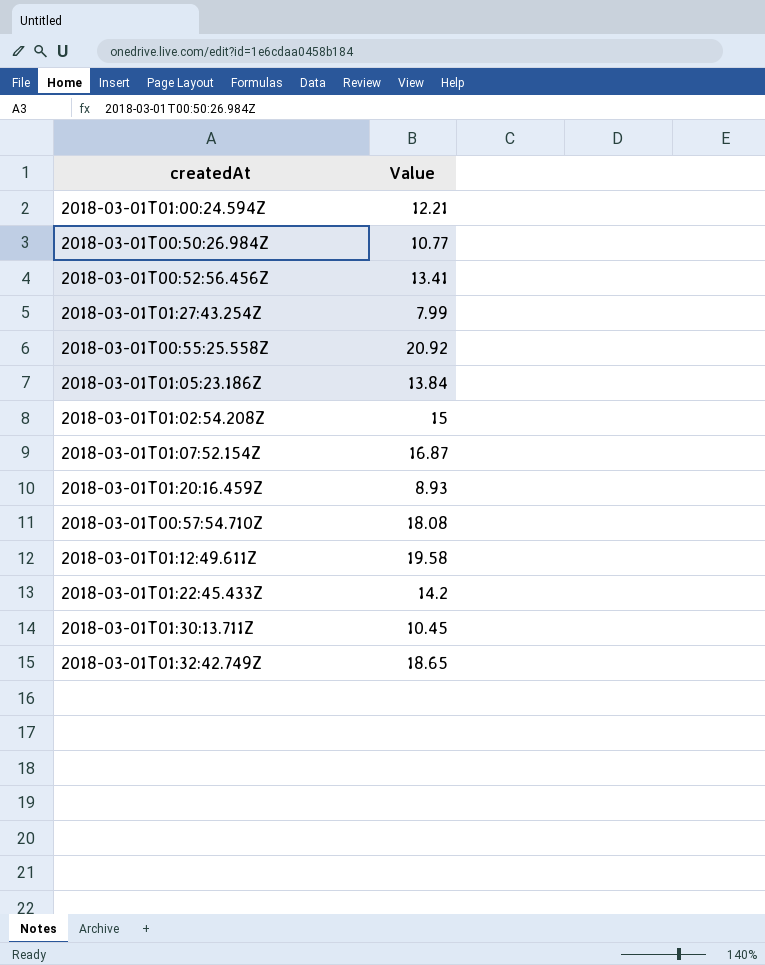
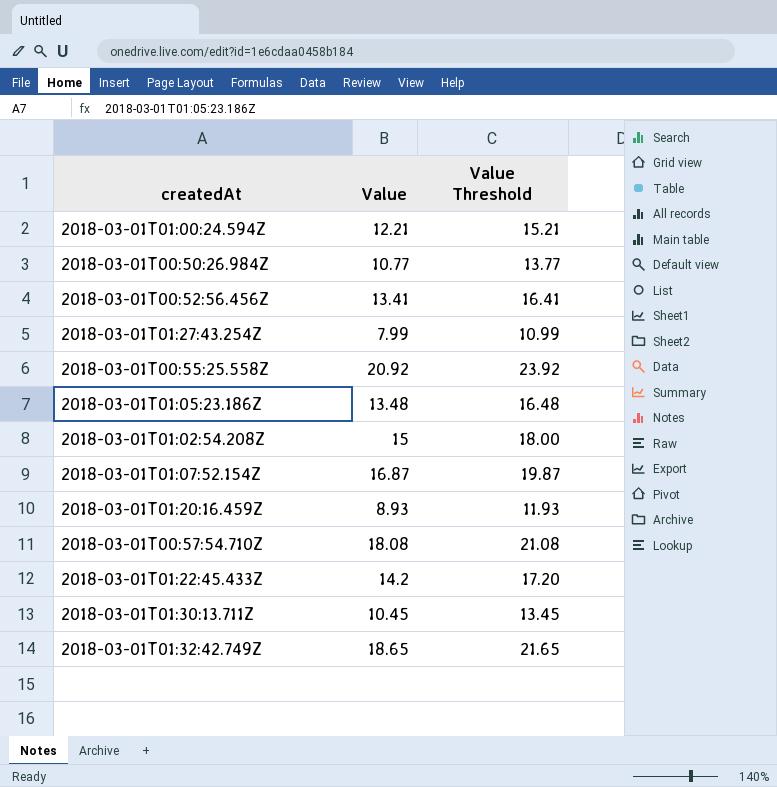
column Value Threshold | formula: none -> [Value] + 3
row 2018-03-01T01:12:49.611Z: 19.58 -> none
2018-03-01T01:05:23.186Z | Value: 13.84 -> 13.48

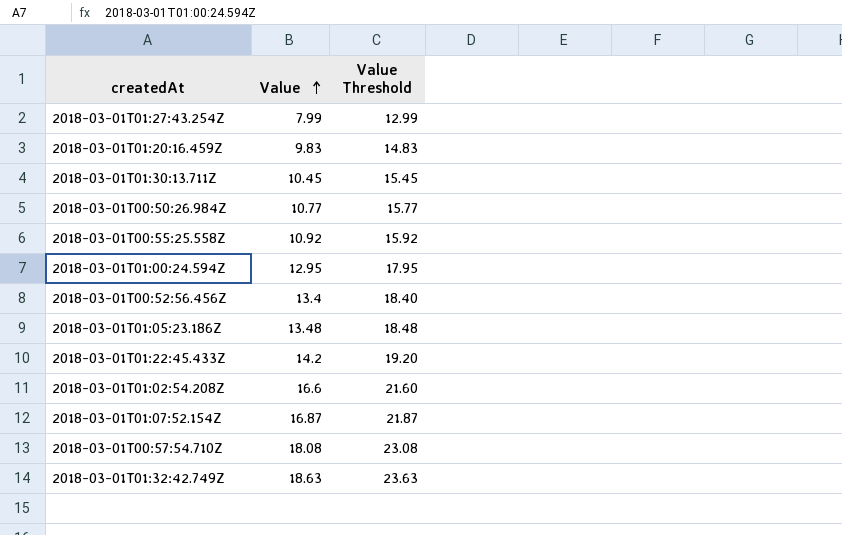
row order: none -> Value ascending
column Value Threshold | formula: [Value] + 3 -> [Value] + 5
2018-03-01T01:20:16.459Z | Value: 8.93 -> 9.83
2018-03-01T00:55:25.558Z | Value: 20.92 -> 10.92
2018-03-01T01:00:24.594Z | Value: 12.21 -> 12.95
2018-03-01T00:52:56.456Z | Value: 13.41 -> 13.4
2018-03-01T01:02:54.208Z | Value: 15 -> 16.6
2018-03-01T01:32:42.749Z | Value: 18.65 -> 18.63

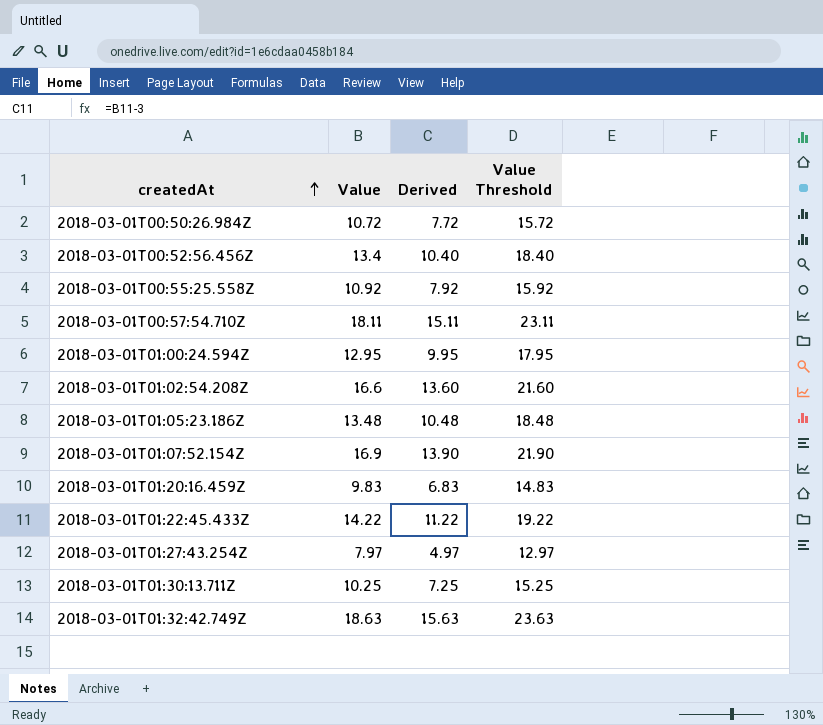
row order: Value ascending -> createdAt ascending
column Derived | formula: none -> [Value] - 3
2018-03-01T00:50:26.984Z | Value: 10.77 -> 10.72
2018-03-01T00:50:26.984Z | Value Threshold: 15.77 -> 15.72
2018-03-01T00:57:54.710Z | Value: 18.08 -> 18.11
2018-03-01T00:57:54.710Z | Value Threshold: 23.08 -> 23.11
2018-03-01T01:07:52.154Z | Value: 16.87 -> 16.9
2018-03-01T01:07:52.154Z | Value Threshold: 21.87 -> 21.90
2018-03-01T01:22:45.433Z | Value: 14.2 -> 14.22
2018-03-01T01:22:45.433Z | Value Threshold: 19.20 -> 19.22
2018-03-01T01:27:43.254Z | Value: 7.99 -> 7.97
2018-03-01T01:27:43.254Z | Value Threshold: 12.99 -> 12.97
2018-03-01T01:30:13.711Z | Value: 10.45 -> 10.25
2018-03-01T01:30:13.711Z | Value Threshold: 15.45 -> 15.25

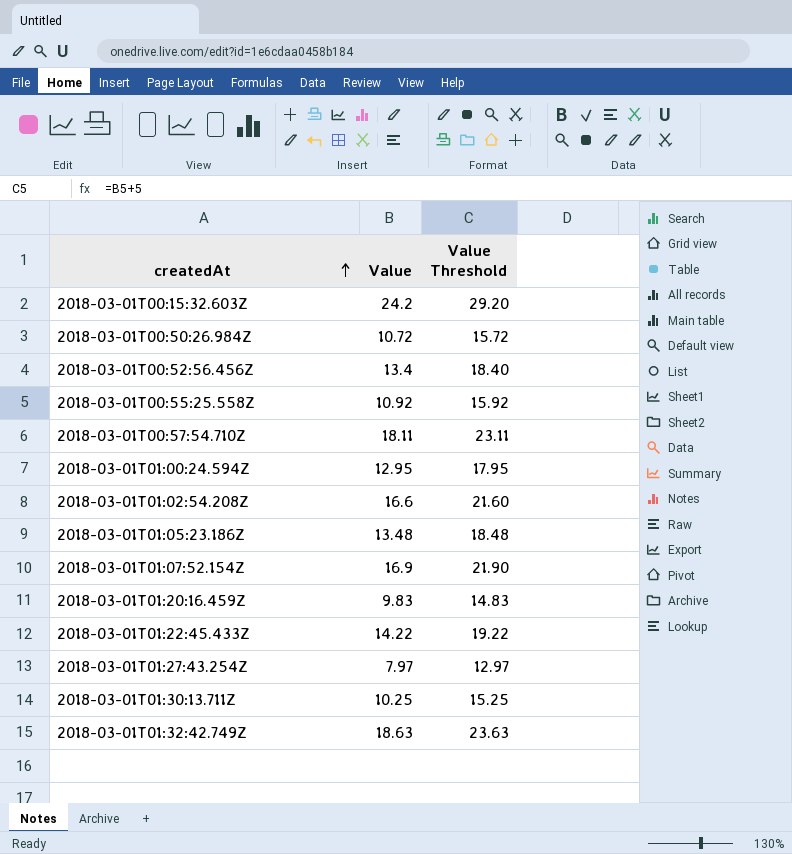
column Derived | formula: [Value] - 3 -> none
row 2018-03-01T00:15:32.603Z: none -> 24.2 | 29.20

